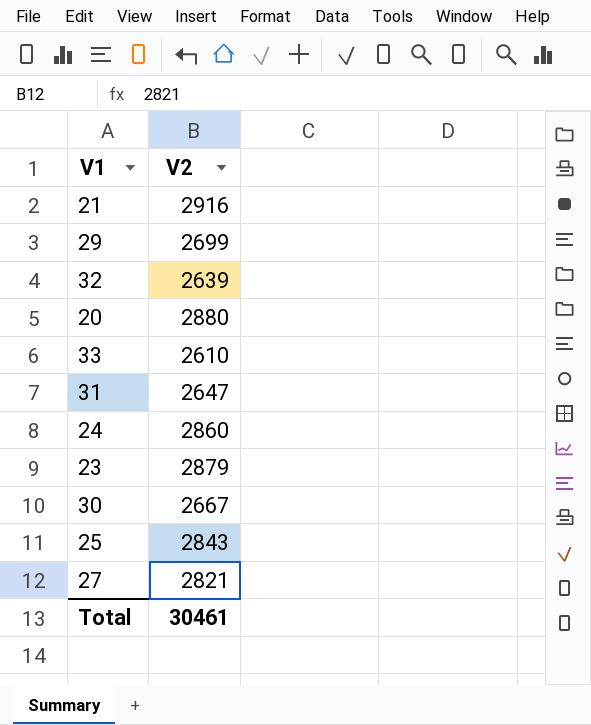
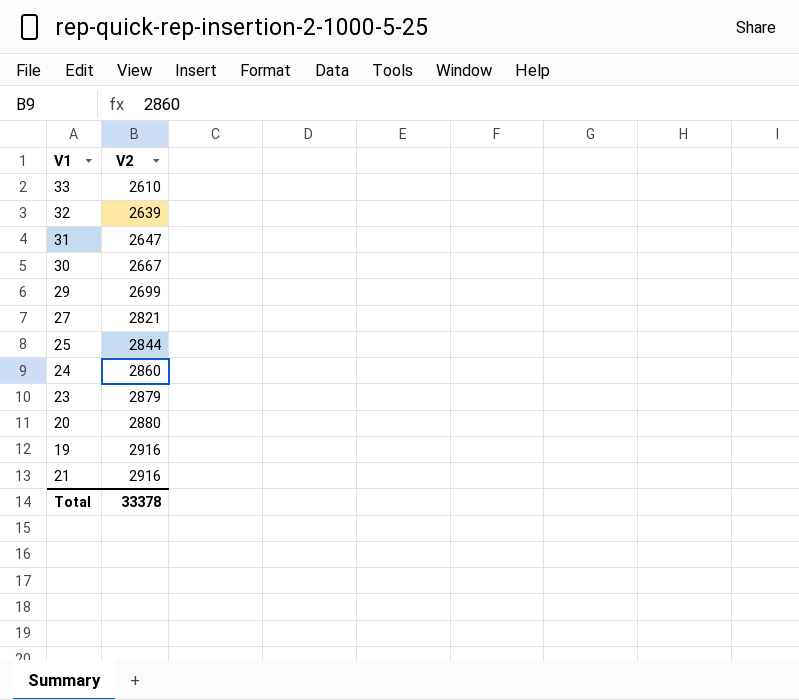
row order: none -> V2 ascending
25 | V2: 2843 -> 2844
row 19: none -> 2916
Total | V2: 30461 -> 33378

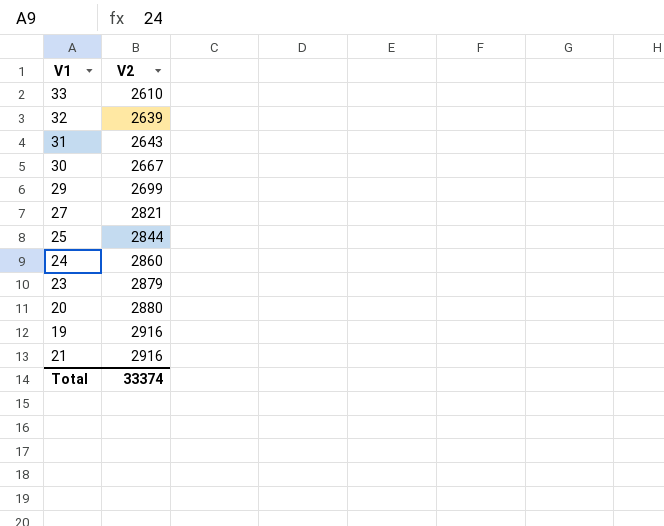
31 | V2: 2647 -> 2643
Total | V2: 33378 -> 33374

